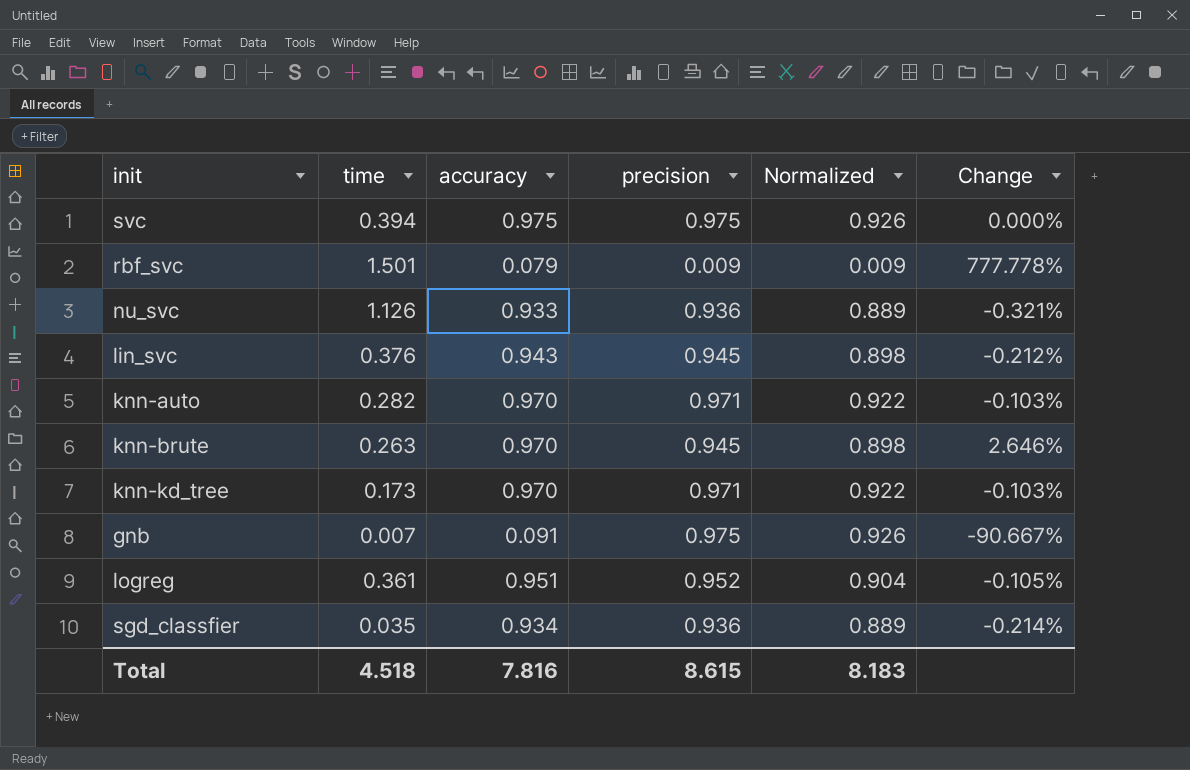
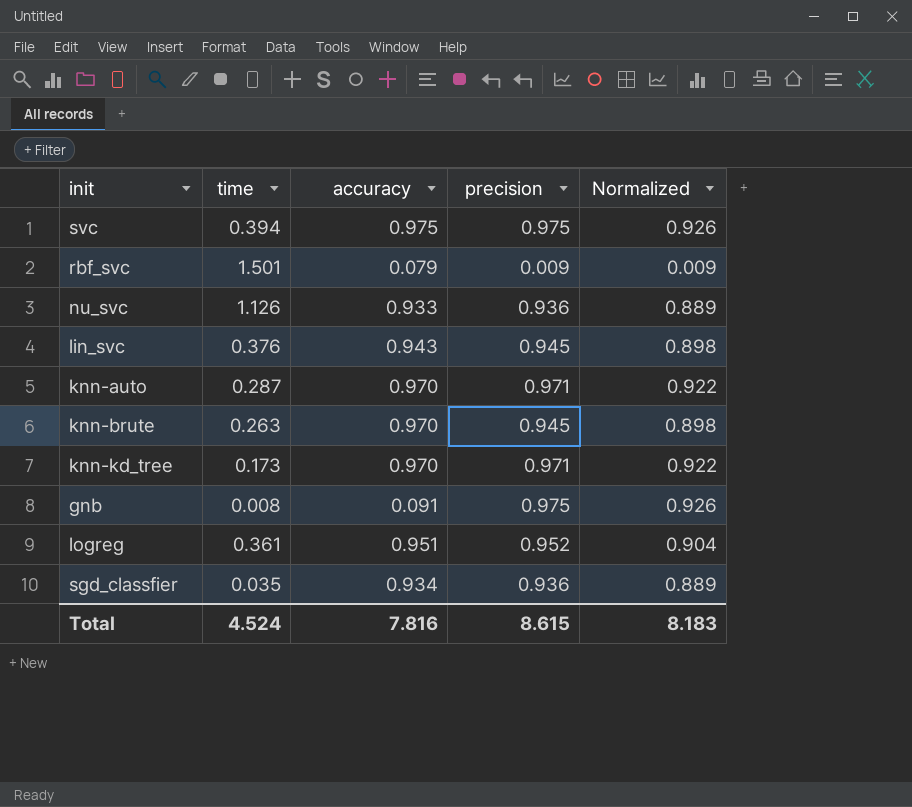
column Change | formula: ([accuracy] - [precision]) / [precision] -> none
knn-auto | time: 0.282 -> 0.287
gnb | time: 0.007 -> 0.008
Total | time: 4.518 -> 4.524

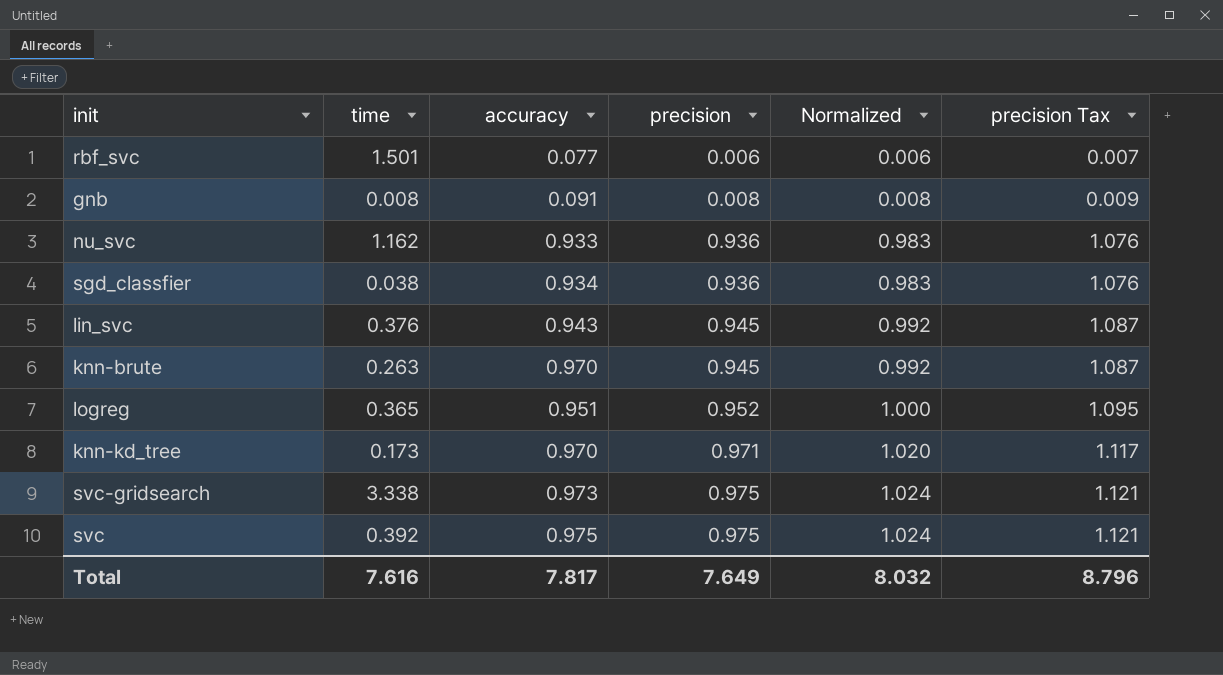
row order: none -> precision ascending
column Normalized | formula: [precision] * 0.95 -> [precision] * 1.05
column precision Tax | formula: none -> [precision] * 1.15
row knn-auto: 0.287 | 0.970 | 0.971 | 0.922 -> none
rbf_svc | accuracy: 0.079 -> 0.077
rbf_svc | precision: 0.009 -> 0.006
gnb | precision: 0.975 -> 0.008
nu_svc | time: 1.126 -> 1.162
sgd_classfier | time: 0.035 -> 0.038
logreg | time: 0.361 -> 0.365
row svc-gridsearch: none -> 3.338 | 0.973 | 0.975 | 1.024 | 1.121
svc | time: 0.394 -> 0.392
Total | time: 4.524 -> 7.616
Total | accuracy: 7.816 -> 7.817
Total | precision: 8.615 -> 7.649
Total | Normalized: 8.183 -> 8.032

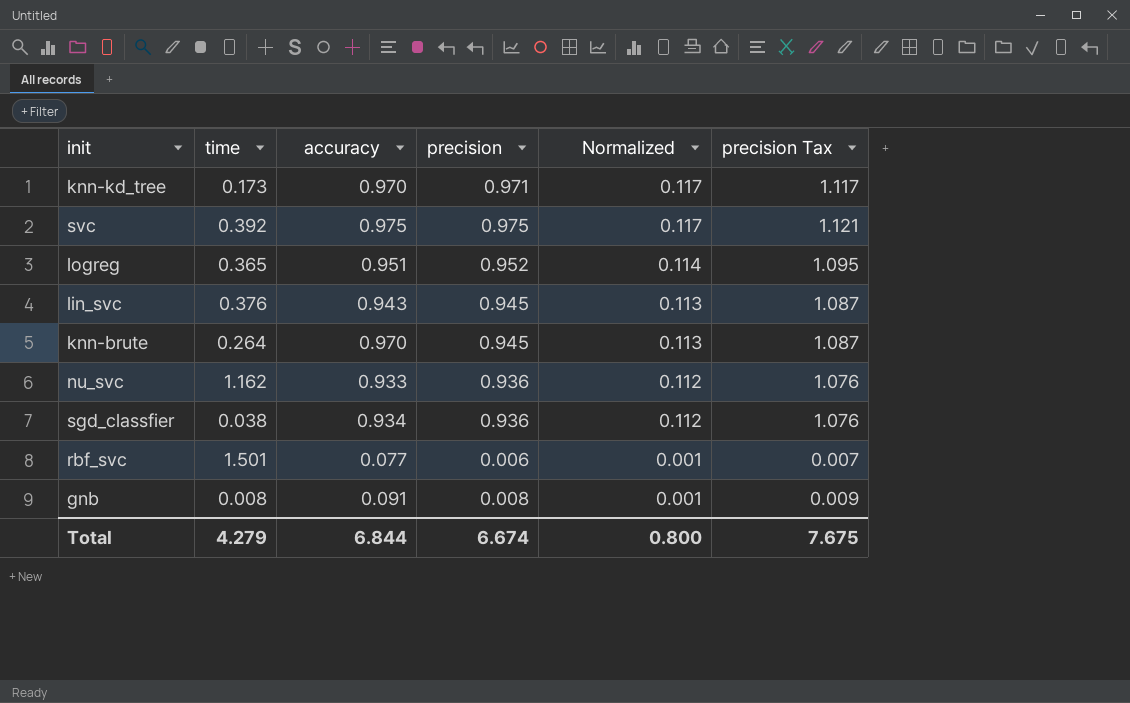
row order: precision ascending -> Normalized descending
column Normalized | formula: [precision] * 1.05 -> [precision] * 0.12
row svc-gridsearch: 3.338 | 0.973 | 0.975 | 1.024 | 1.121 -> none
knn-brute | time: 0.263 -> 0.264
Total | time: 7.616 -> 4.279
Total | accuracy: 7.817 -> 6.844
Total | precision: 7.649 -> 6.674
Total | Normalized: 8.032 -> 0.800
Total | precision Tax: 8.796 -> 7.675

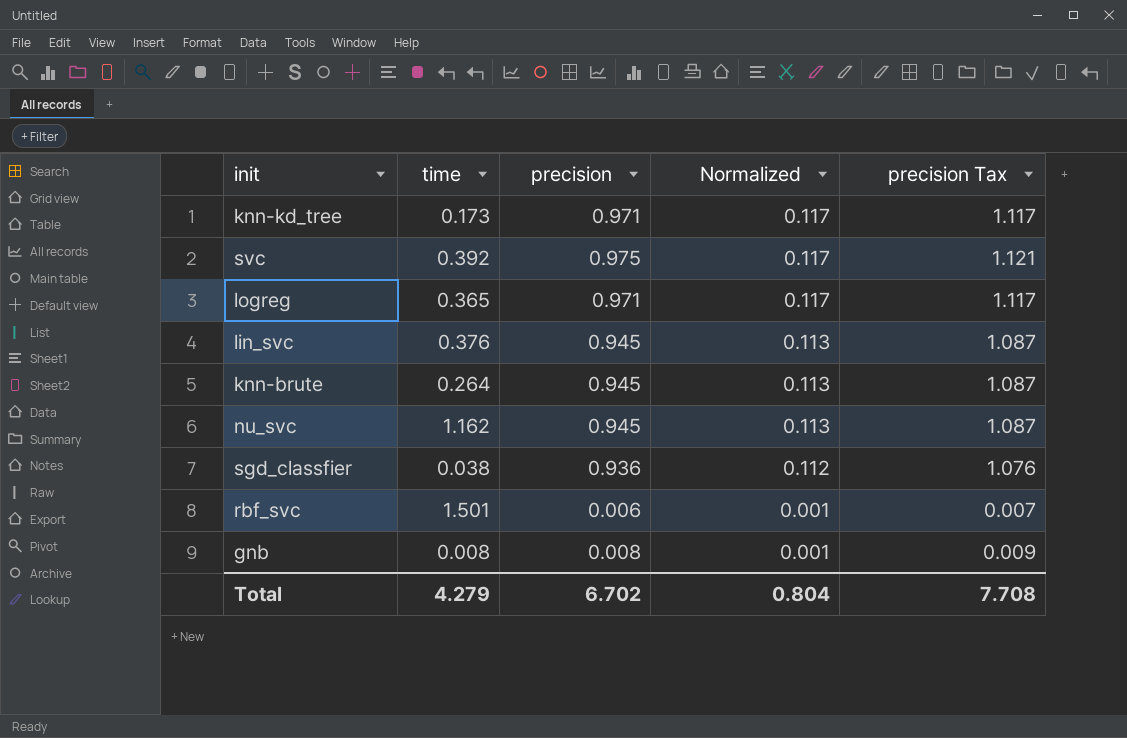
column accuracy | position: 3 -> none
logreg | precision: 0.952 -> 0.971
logreg | Normalized: 0.114 -> 0.117
logreg | precision Tax: 1.095 -> 1.117
nu_svc | precision: 0.936 -> 0.945
nu_svc | Normalized: 0.112 -> 0.113
nu_svc | precision Tax: 1.076 -> 1.087
Total | precision: 6.674 -> 6.702
Total | Normalized: 0.800 -> 0.804
Total | precision Tax: 7.675 -> 7.708

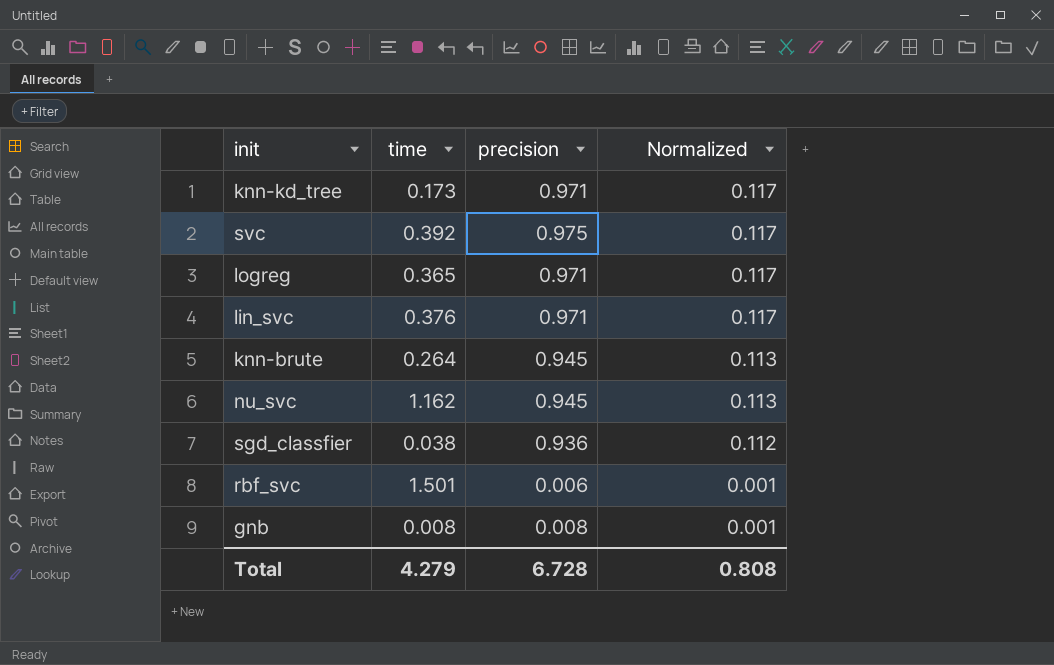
column precision Tax | formula: [precision] * 1.15 -> none
lin_svc | precision: 0.945 -> 0.971
lin_svc | Normalized: 0.113 -> 0.117
Total | precision: 6.702 -> 6.728
Total | Normalized: 0.804 -> 0.808

